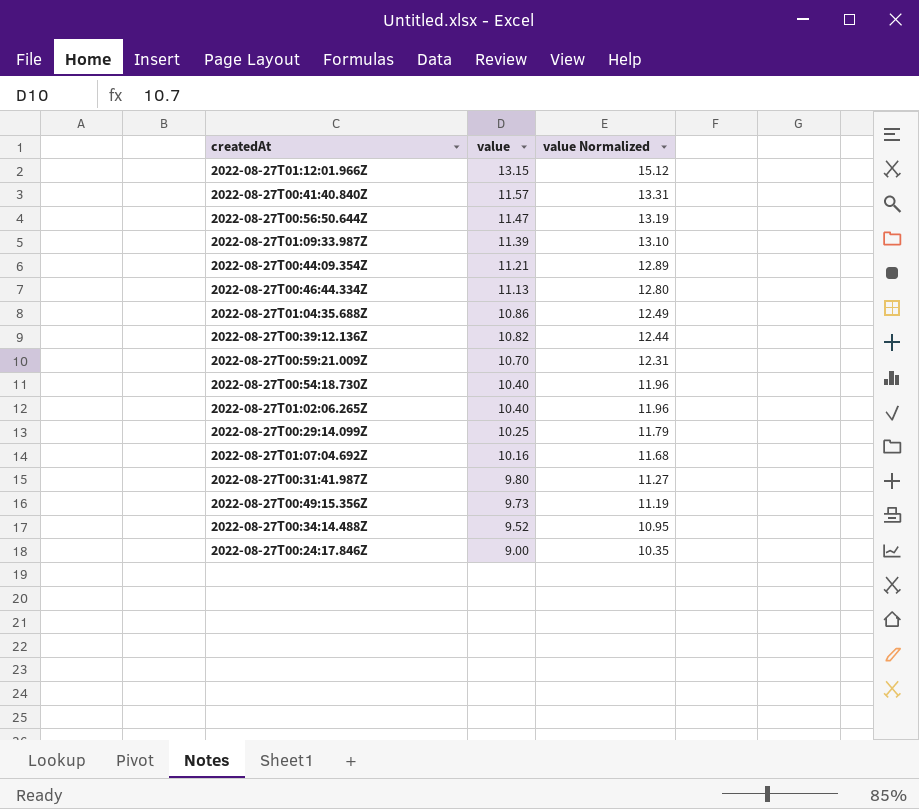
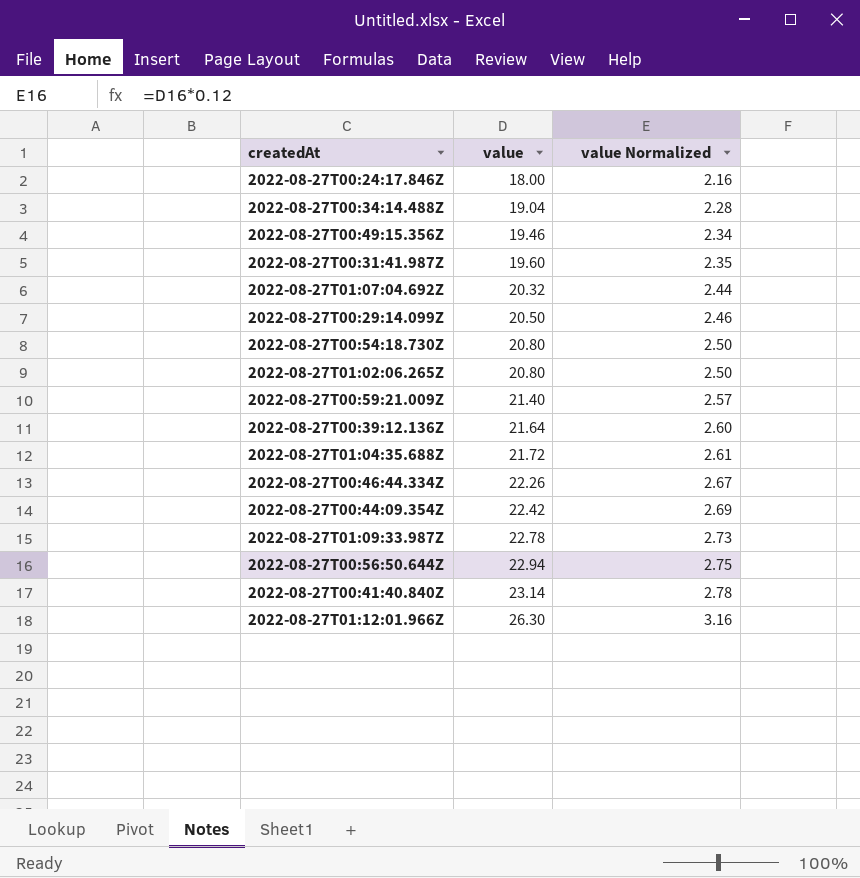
row order: value descending -> value ascending
column value Normalized | formula: [value] * 1.15 -> [value] * 0.12
2022-08-27T00:24:17.846Z | value: 9.00 -> 18.00
2022-08-27T00:34:14.488Z | value: 9.52 -> 19.04
2022-08-27T00:49:15.356Z | value: 9.73 -> 19.46
2022-08-27T00:31:41.987Z | value: 9.80 -> 19.60
2022-08-27T01:07:04.692Z | value: 10.16 -> 20.32
2022-08-27T00:29:14.099Z | value: 10.25 -> 20.50
2022-08-27T00:54:18.730Z | value: 10.40 -> 20.80
2022-08-27T01:02:06.265Z | value: 10.40 -> 20.80
2022-08-27T00:59:21.009Z | value: 10.70 -> 21.40
2022-08-27T00:39:12.136Z | value: 10.82 -> 21.64
2022-08-27T01:04:35.688Z | value: 10.86 -> 21.72
2022-08-27T00:46:44.334Z | value: 11.13 -> 22.26
2022-08-27T00:44:09.354Z | value: 11.21 -> 22.42
2022-08-27T01:09:33.987Z | value: 11.39 -> 22.78
2022-08-27T00:56:50.644Z | value: 11.47 -> 22.94
2022-08-27T00:41:40.840Z | value: 11.57 -> 23.14
2022-08-27T01:12:01.966Z | value: 13.15 -> 26.30

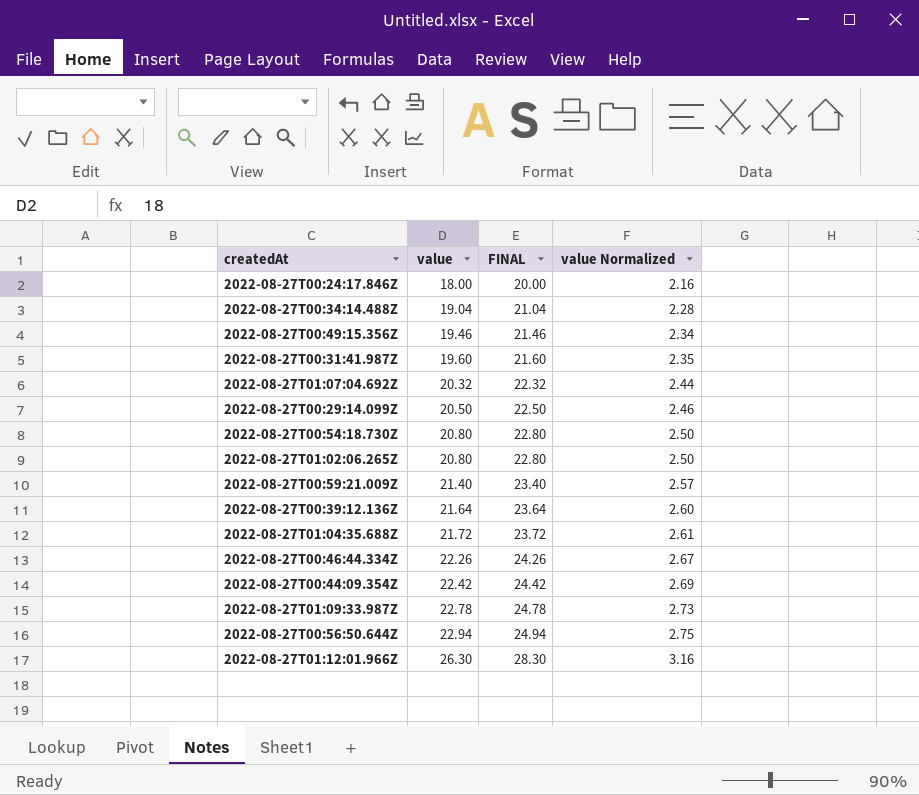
column FINAL | formula: none -> [value] + 2
row 2022-08-27T00:41:40.840Z: 23.14 | 2.78 -> none

